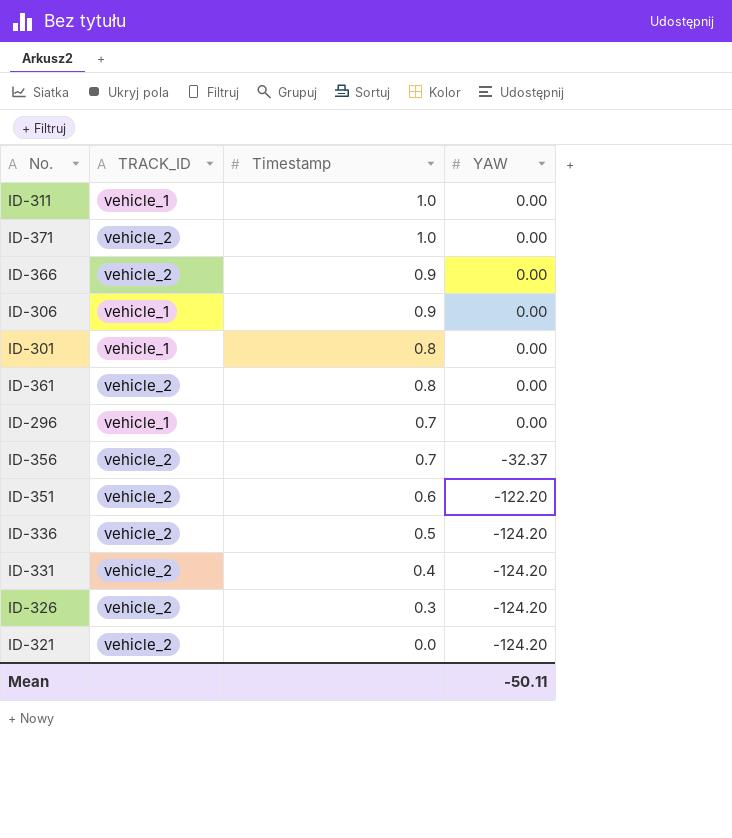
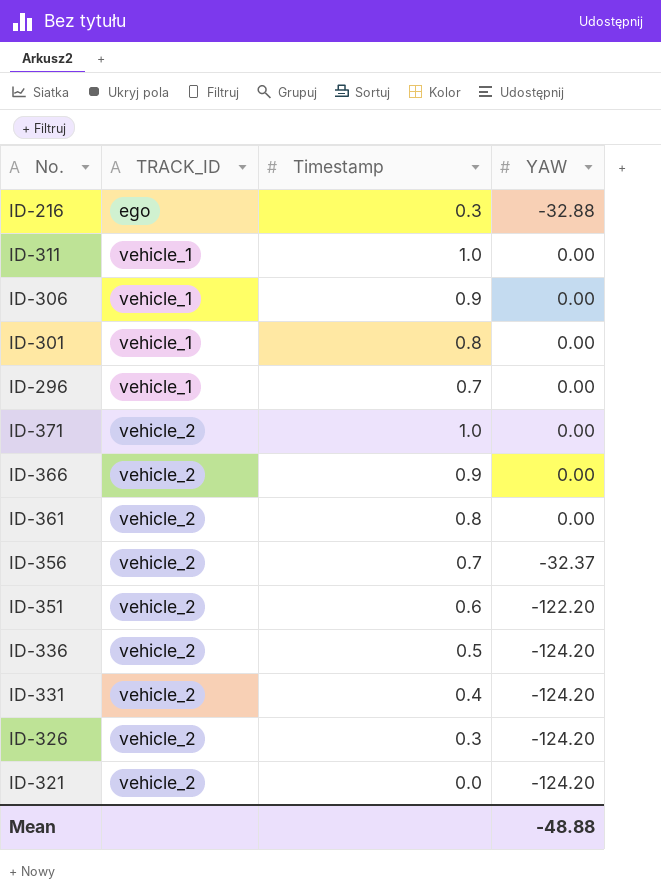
row order: Timestamp descending -> TRACK_ID ascending
row ID-216: none -> ego | 0.3 | -32.88
Mean | YAW: -50.11 -> -48.88

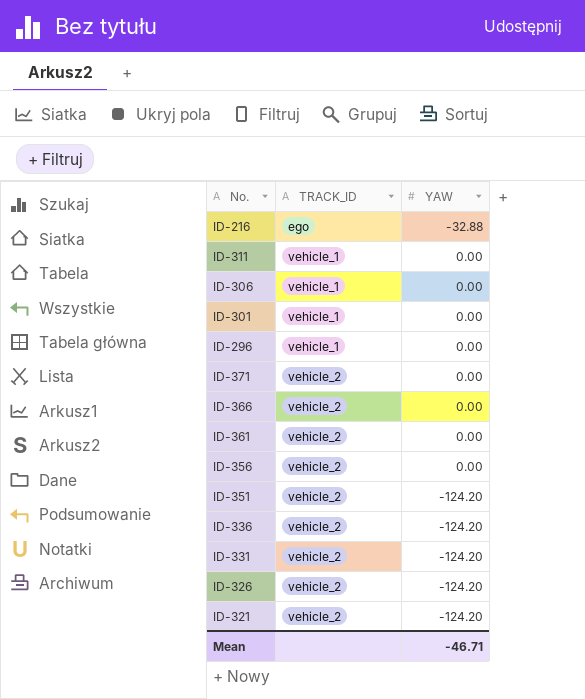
column Timestamp | position: 3 -> none
ID-356 | YAW: -32.37 -> 0.00
ID-351 | YAW: -122.20 -> -124.20
Mean | YAW: -48.88 -> -46.71

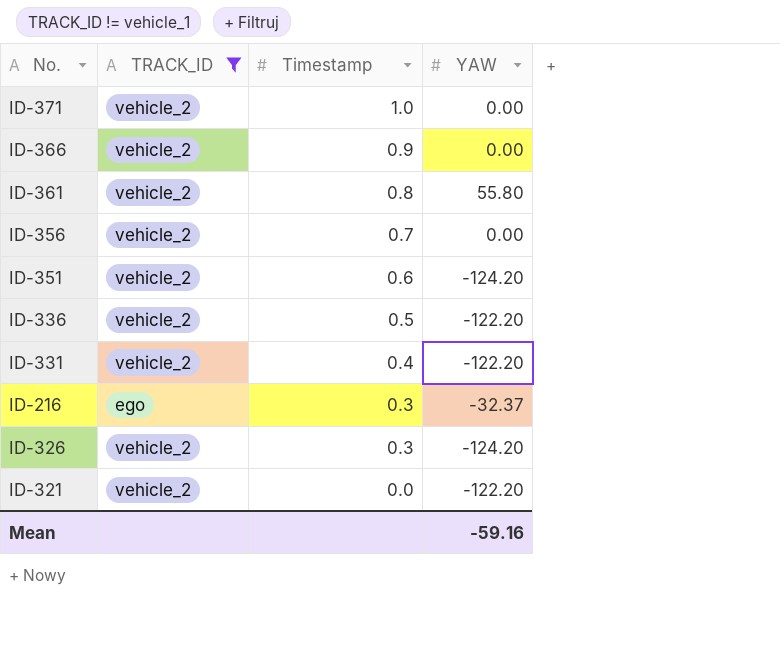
filter: none -> TRACK_ID != vehicle_1
row order: TRACK_ID ascending -> Timestamp descending
column Timestamp | position: none -> 3
ID-361 | YAW: 0.00 -> 55.80
ID-336 | YAW: -124.20 -> -122.20
ID-331 | YAW: -124.20 -> -122.20
ID-216 | YAW: -32.88 -> -32.37
ID-321 | YAW: -124.20 -> -122.20
Mean | YAW: -46.71 -> -59.16

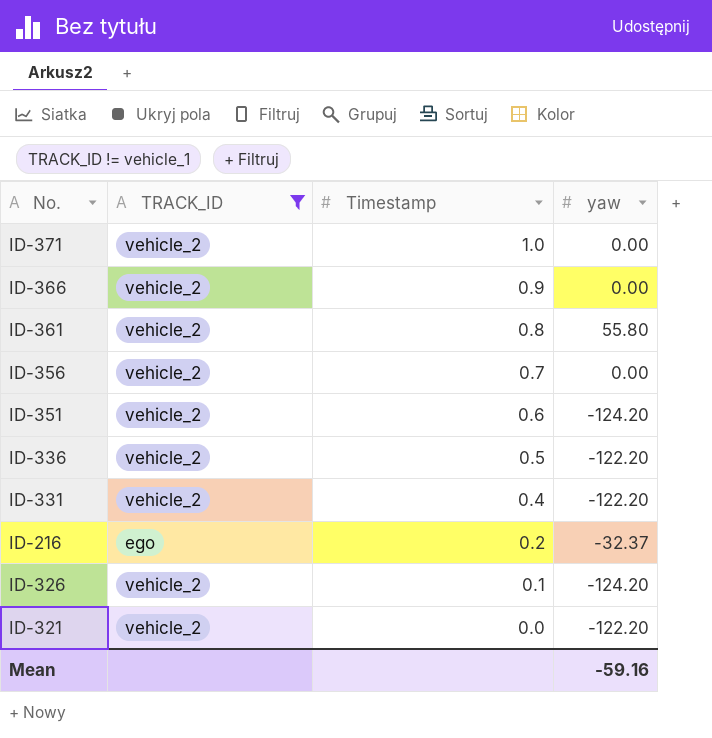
column name: YAW -> yaw
ID-216 | Timestamp: 0.3 -> 0.2
ID-326 | Timestamp: 0.3 -> 0.1

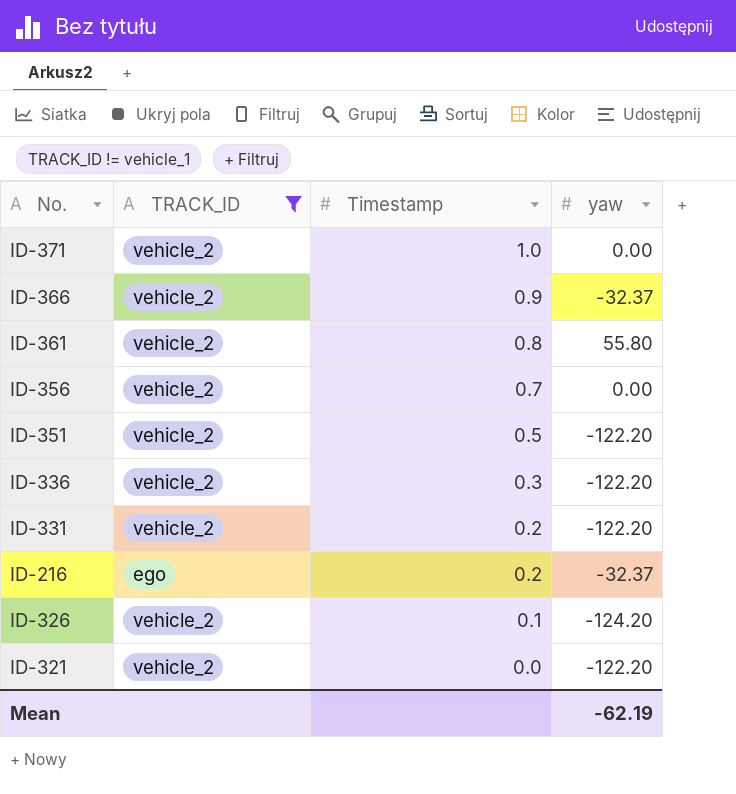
ID-366 | yaw: 0.00 -> -32.37
ID-351 | Timestamp: 0.6 -> 0.5
ID-351 | yaw: -124.20 -> -122.20
ID-336 | Timestamp: 0.5 -> 0.3
ID-331 | Timestamp: 0.4 -> 0.2
Mean | yaw: -59.16 -> -62.19

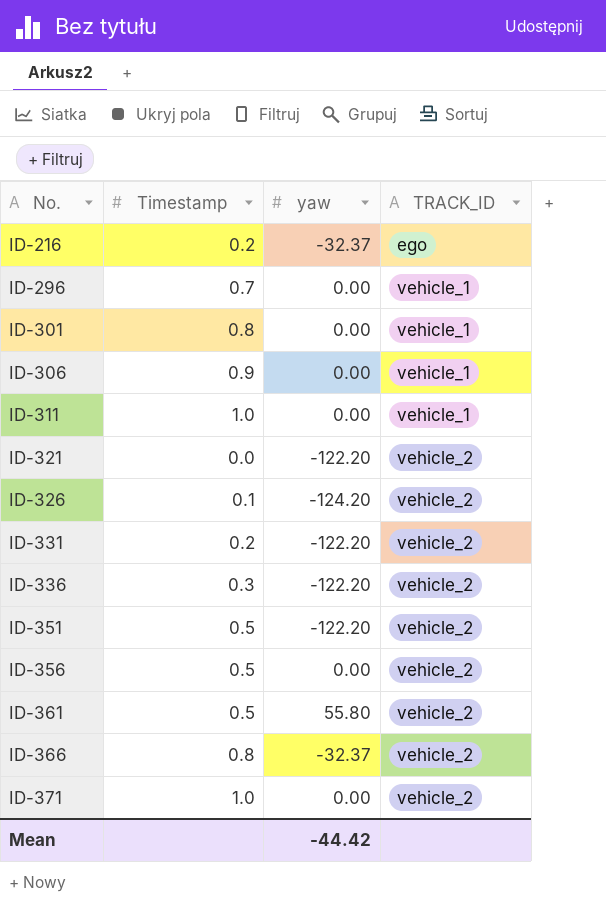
filter: TRACK_ID != vehicle_1 -> none
row order: Timestamp descending -> No. ascending
column TRACK_ID | position: 2 -> 4
ID-356 | Timestamp: 0.7 -> 0.5
ID-361 | Timestamp: 0.8 -> 0.5
ID-366 | Timestamp: 0.9 -> 0.8
Mean | yaw: -62.19 -> -44.42

